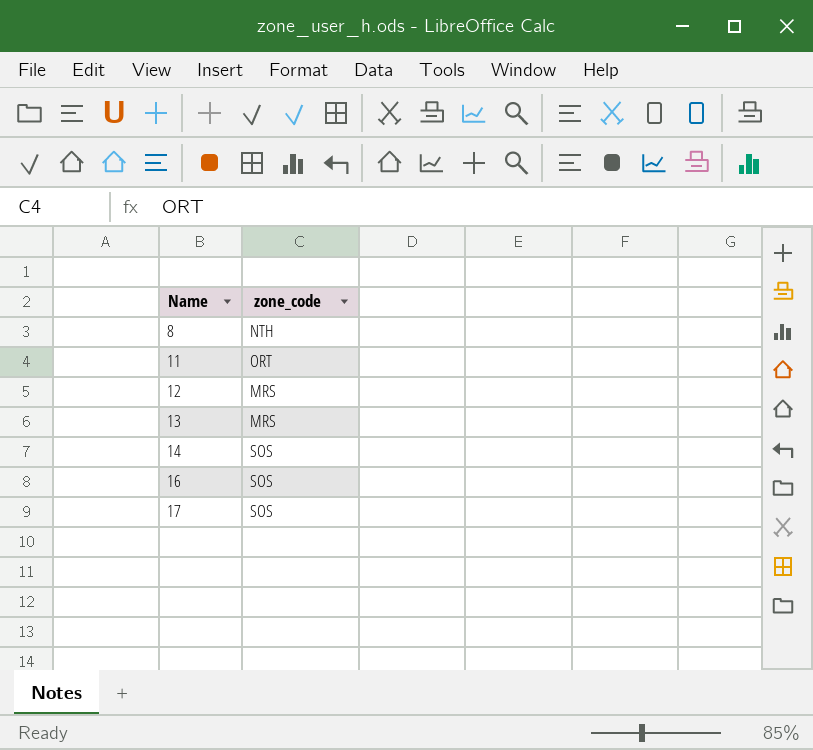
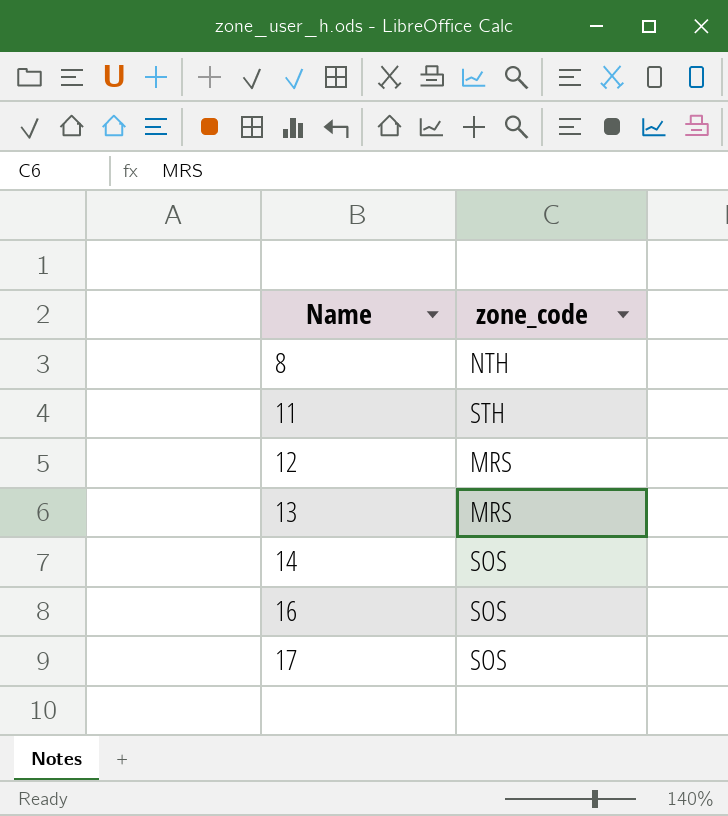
11 | zone_code: ORT -> STH

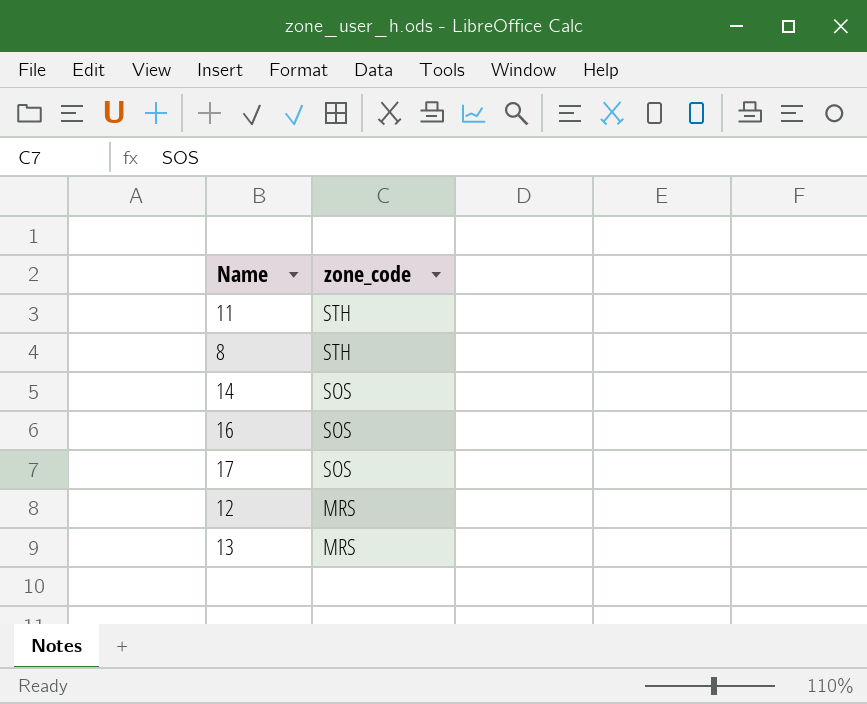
row order: Name ascending -> zone_code descending
8 | zone_code: NTH -> STH

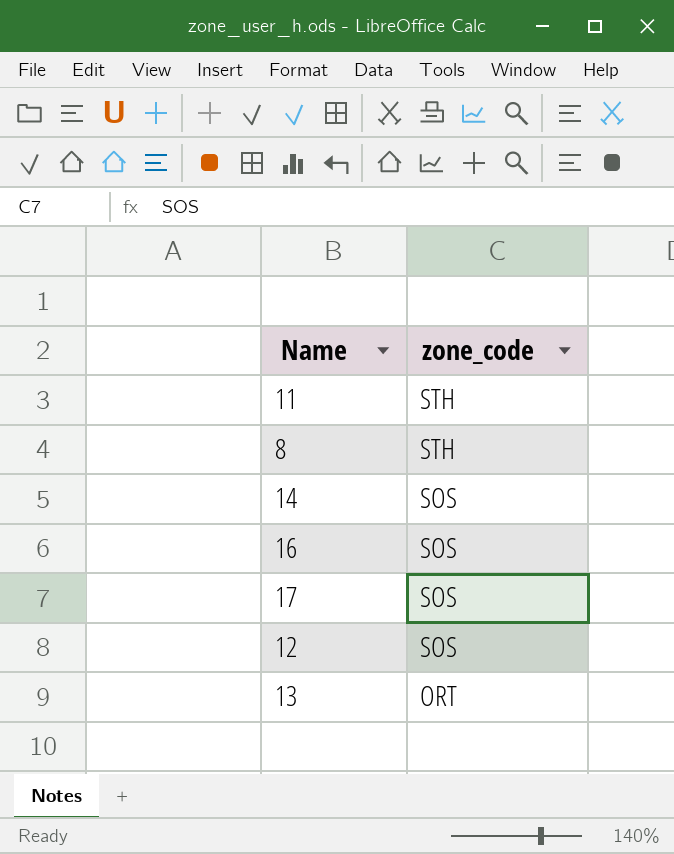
12 | zone_code: MRS -> SOS
13 | zone_code: MRS -> ORT

